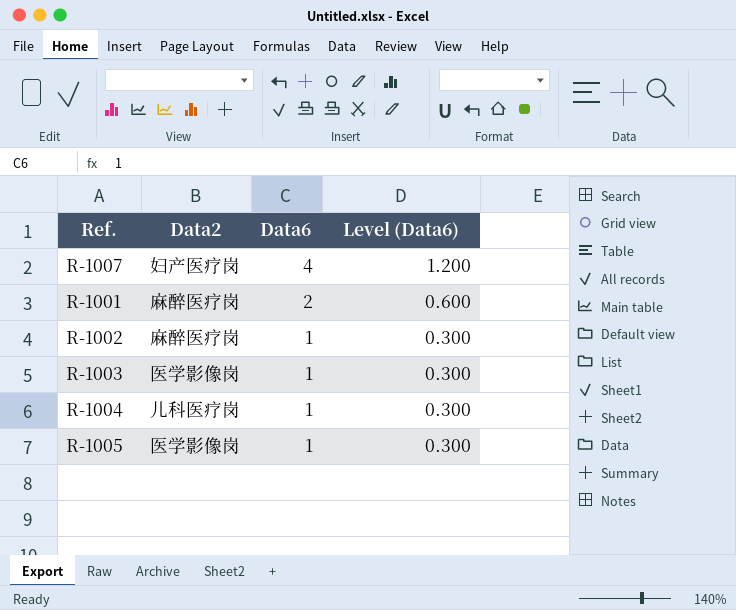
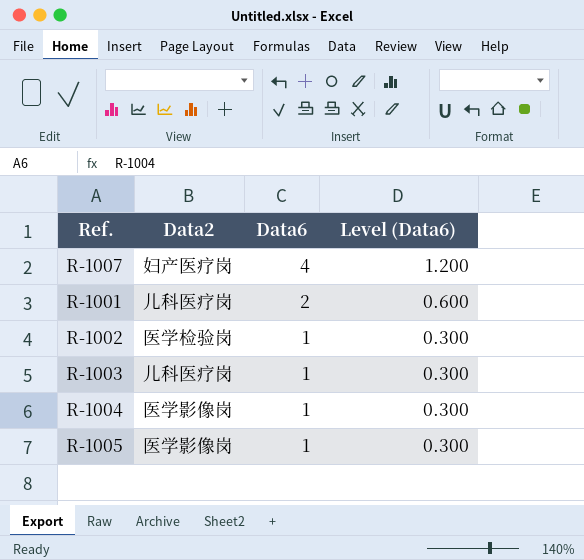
R-1001 | Data2: 麻醉医疗岗 -> 儿科医疗岗
R-1002 | Data2: 麻醉医疗岗 -> 医学检验岗
R-1003 | Data2: 医学影像岗 -> 儿科医疗岗
R-1004 | Data2: 儿科医疗岗 -> 医学影像岗

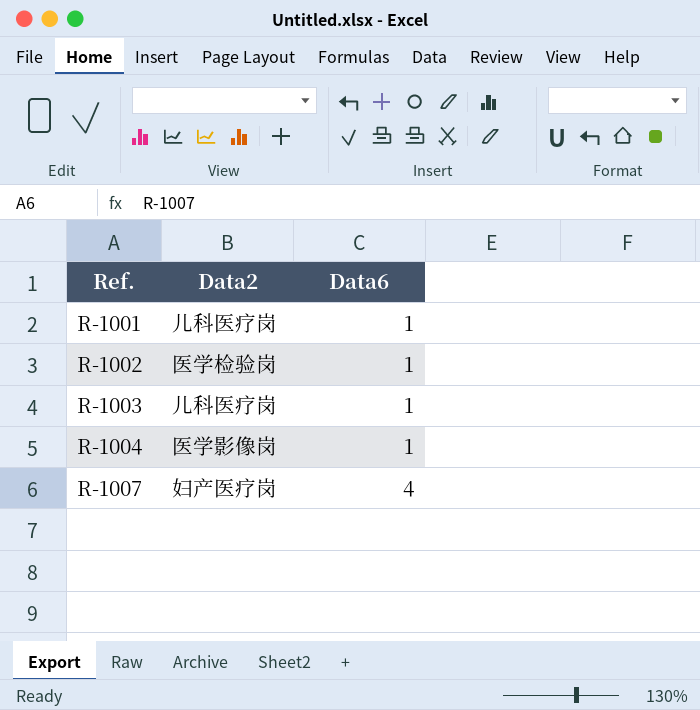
row order: Data6 descending -> Ref. ascending
column Level (Data6) | formula: [Data6] * 0.3 -> none
row R-1005: 医学影像岗 | 1 | 0.300 -> none
R-1001 | Data6: 2 -> 1

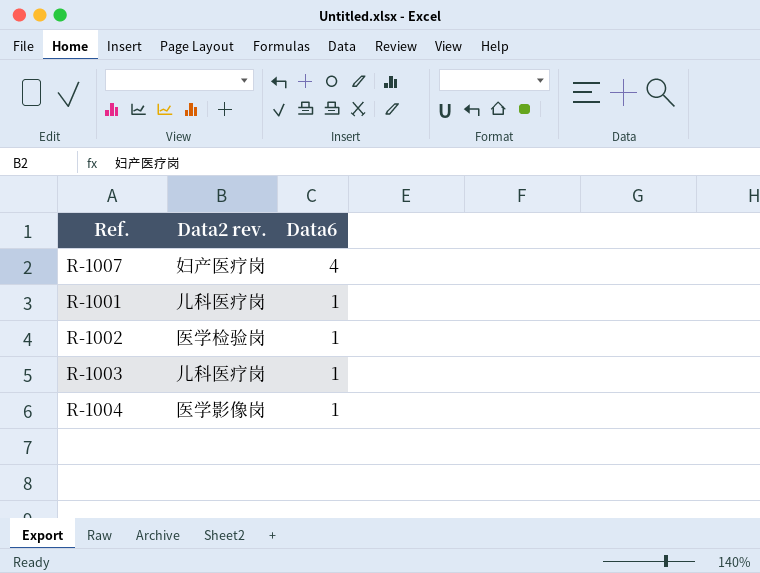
row order: Ref. ascending -> Data6 descending
column name: Data2 -> Data2 rev.

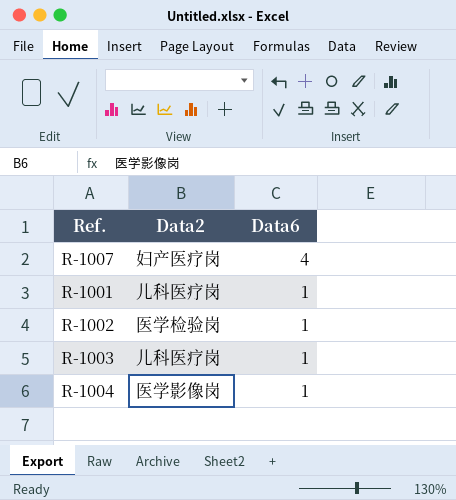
column name: Data2 rev. -> Data2

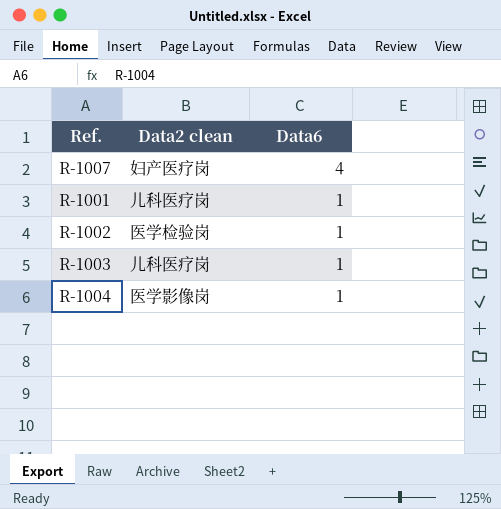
column name: Data2 -> Data2 clean

